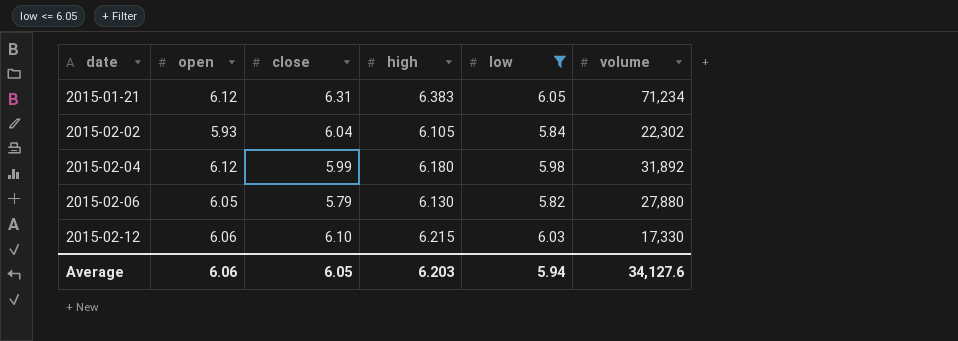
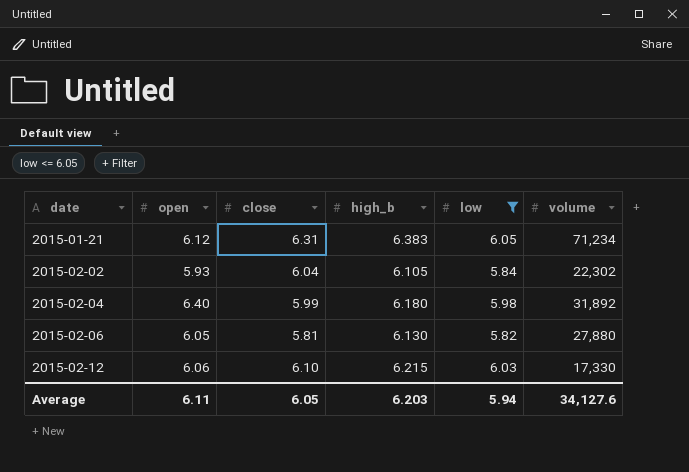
column name: high -> high_b
2015-02-04 | open: 6.12 -> 6.40
2015-02-06 | close: 5.79 -> 5.81
Average | open: 6.06 -> 6.11

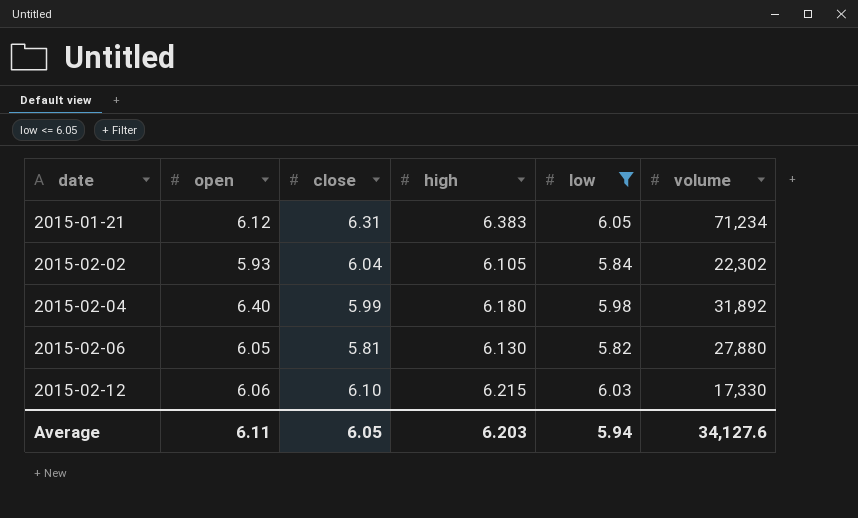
column name: high_b -> high

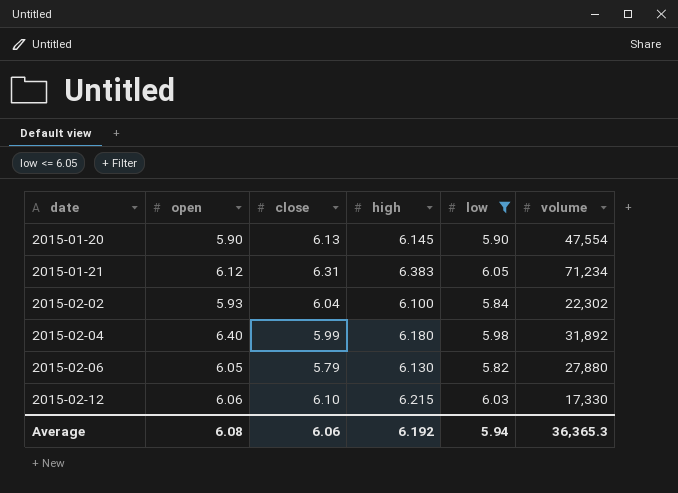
row 2015-01-20: none -> 5.90 | 6.13 | 6.145 | 5.90 | 47,554
2015-02-02 | high: 6.105 -> 6.100
2015-02-06 | close: 5.81 -> 5.79
Average | open: 6.11 -> 6.08
Average | close: 6.05 -> 6.06
Average | high: 6.203 -> 6.192
Average | volume: 34,127.6 -> 36,365.3

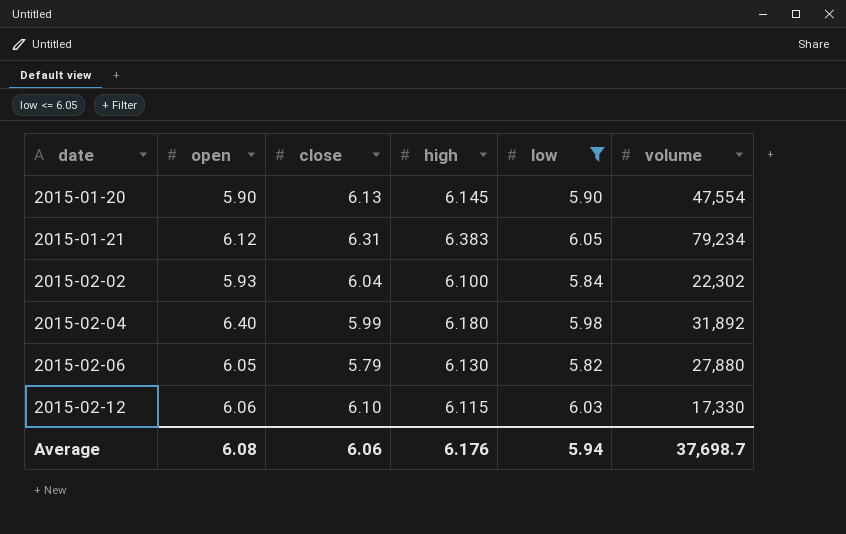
2015-01-21 | volume: 71,234 -> 79,234
2015-02-12 | high: 6.215 -> 6.115
Average | high: 6.192 -> 6.176
Average | volume: 36,365.3 -> 37,698.7

